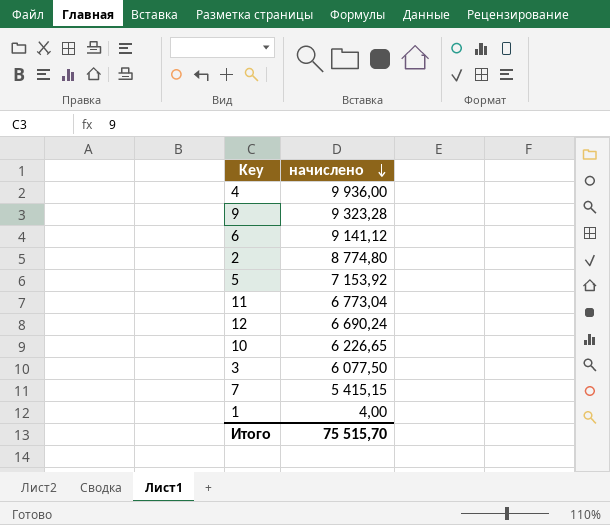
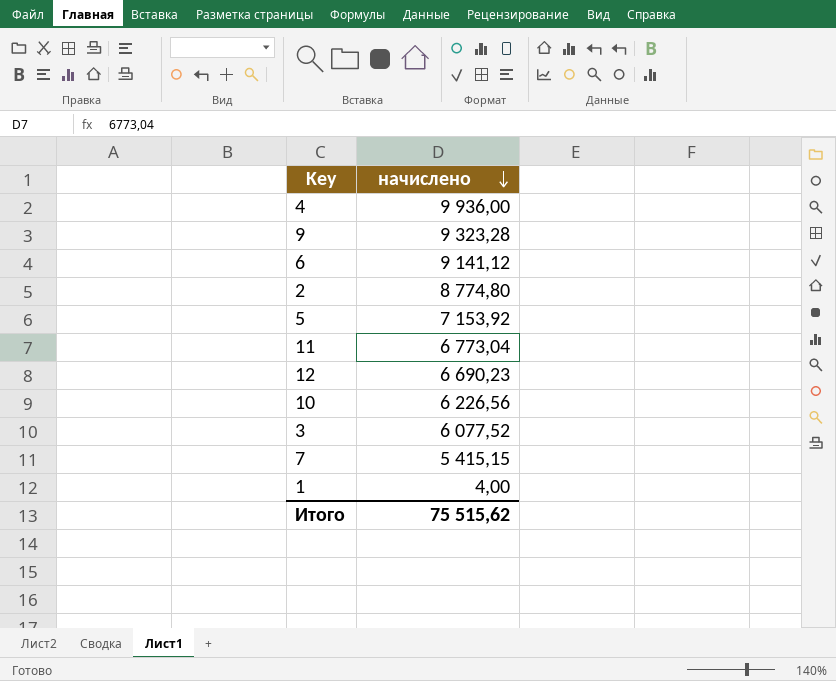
12 | начислено: 6 690,24 -> 6 690,23
10 | начислено: 6 226,65 -> 6 226,56
3 | начислено: 6 077,50 -> 6 077,52
Итого | начислено: 75 515,70 -> 75 515,62

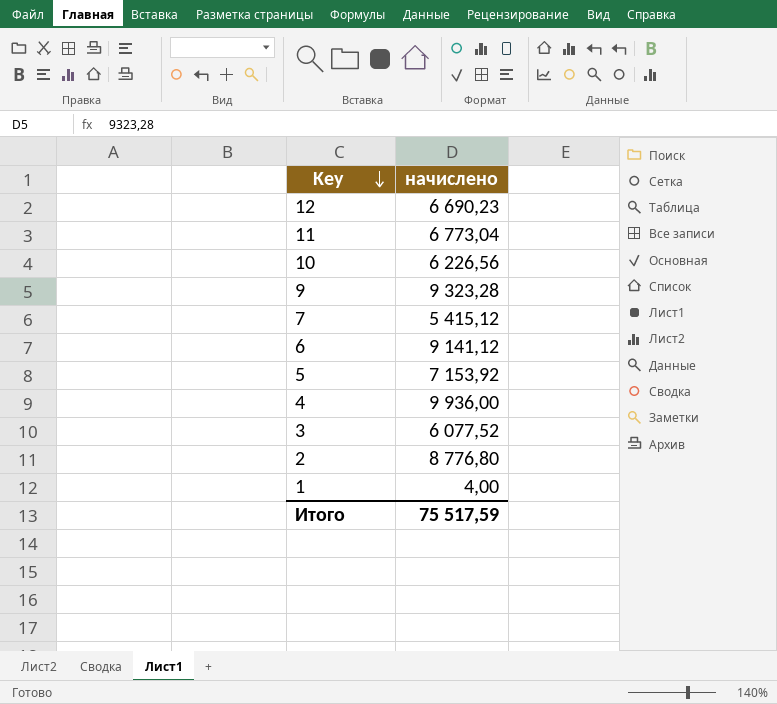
row order: начислено descending -> Key descending
7 | начислено: 5 415,15 -> 5 415,12
2 | начислено: 8 774,80 -> 8 776,80
Итого | начислено: 75 515,62 -> 75 517,59

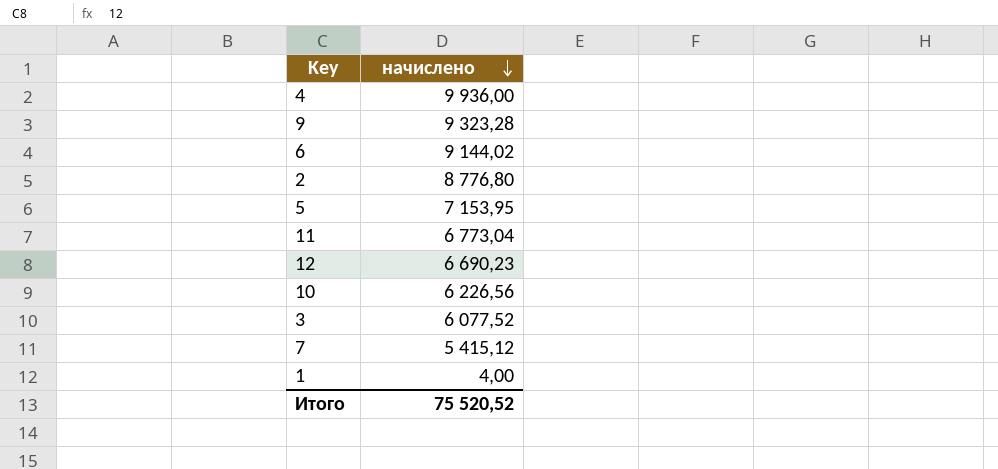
row order: Key descending -> начислено descending
6 | начислено: 9 141,12 -> 9 144,02
5 | начислено: 7 153,92 -> 7 153,95
Итого | начислено: 75 517,59 -> 75 520,52

